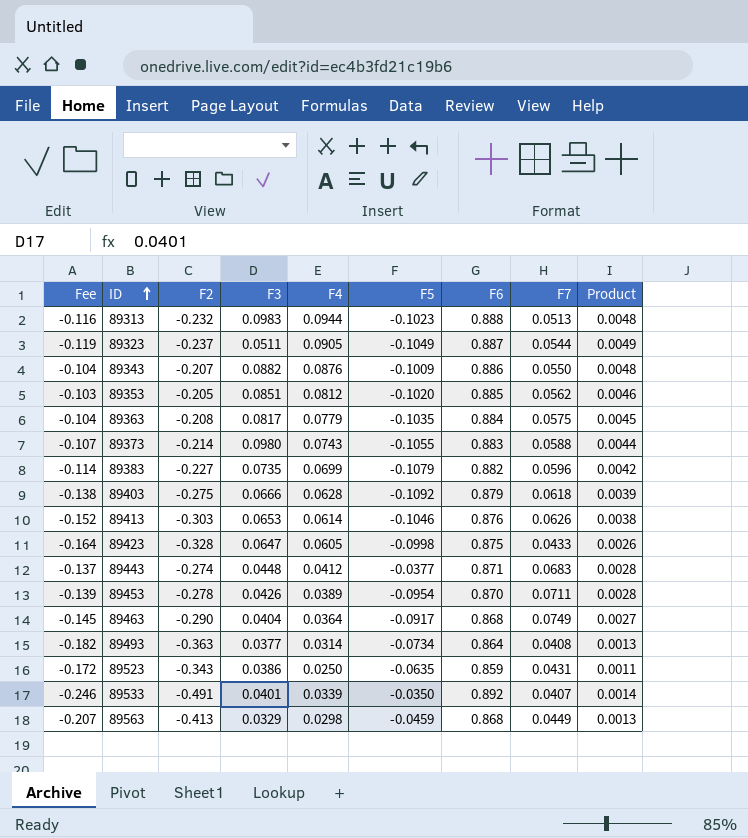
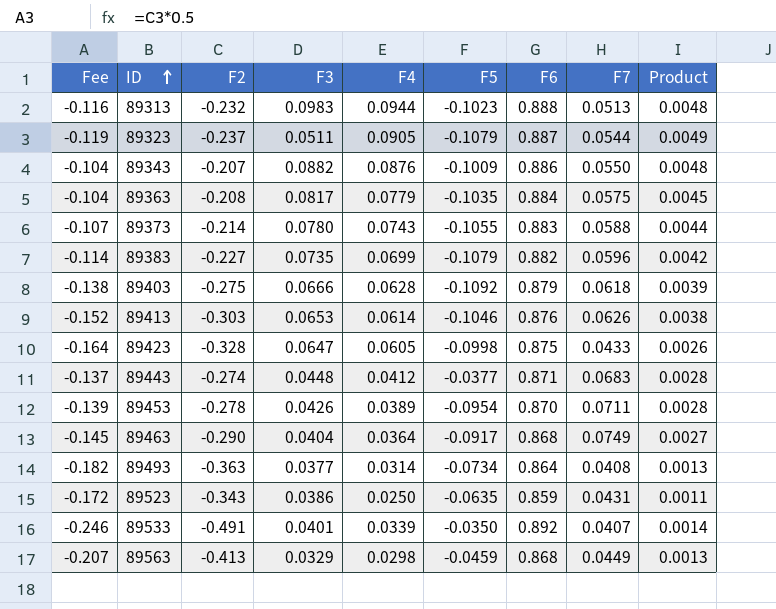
row 89353: -0.103 | -0.205 | 0.0851 | 0.0812 | -0.1020 | 0.885 | 0.0562 | 0.0046 -> none
89323 | F5: -0.1049 -> -0.1079
89373 | F3: 0.0980 -> 0.0780

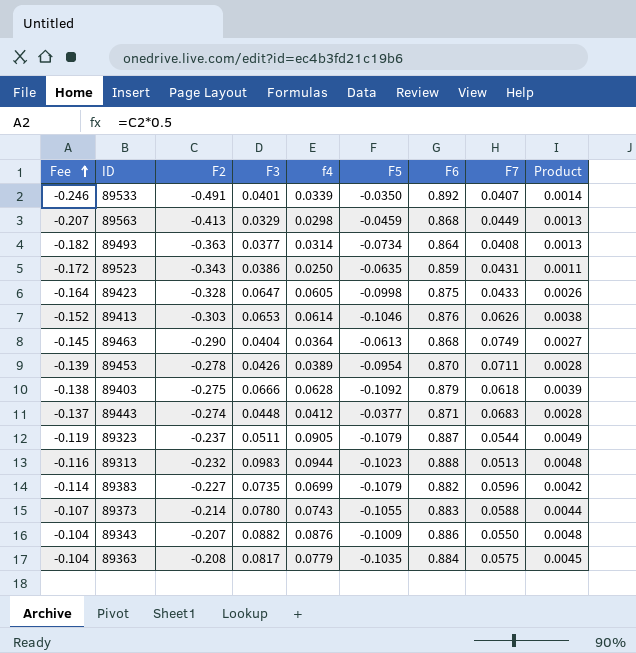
row order: ID ascending -> Fee ascending
column name: F4 -> f4
89463 | F5: -0.0917 -> -0.0613

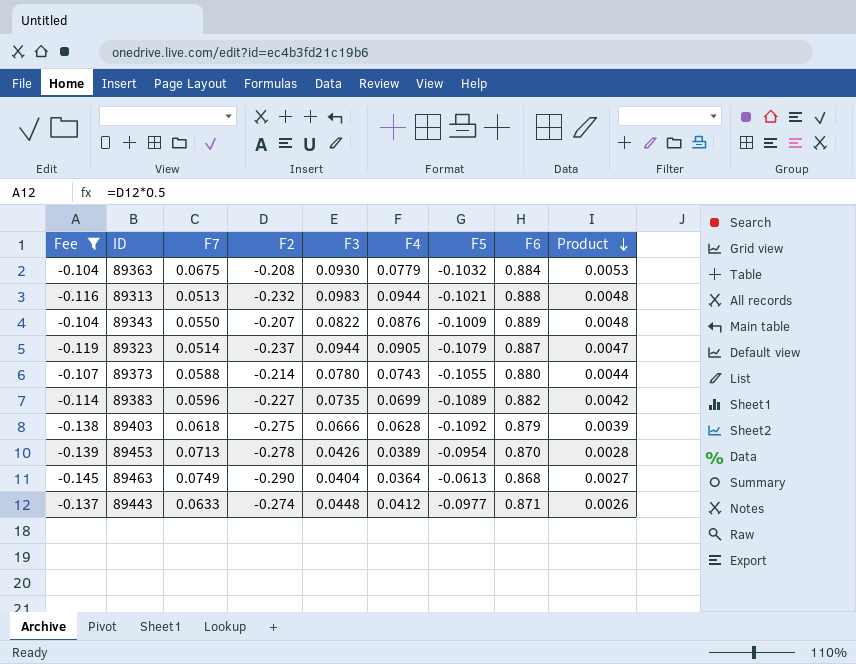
filter: none -> Fee >= -0.145
row order: Fee ascending -> Product descending
column F7 | position: 8 -> 3
column name: f4 -> F4
89363 | F7: 0.0575 -> 0.0675
89363 | F3: 0.0817 -> 0.0930
89363 | F5: -0.1035 -> -0.1032
89363 | Product: 0.0045 -> 0.0053
89313 | F5: -0.1023 -> -0.1021
89343 | F3: 0.0882 -> 0.0822
89343 | F6: 0.886 -> 0.889
89323 | F7: 0.0544 -> 0.0514
89323 | F3: 0.0511 -> 0.0944
89323 | Product: 0.0049 -> 0.0047
89373 | F6: 0.883 -> 0.880
89383 | F5: -0.1079 -> -0.1089
89453 | F7: 0.0711 -> 0.0713
89443 | F7: 0.0683 -> 0.0633
89443 | F5: -0.0377 -> -0.0977
89443 | Product: 0.0028 -> 0.0026

